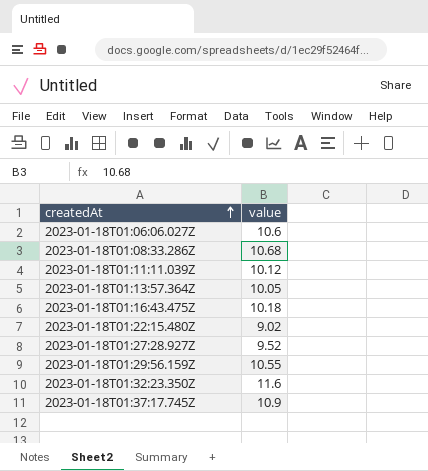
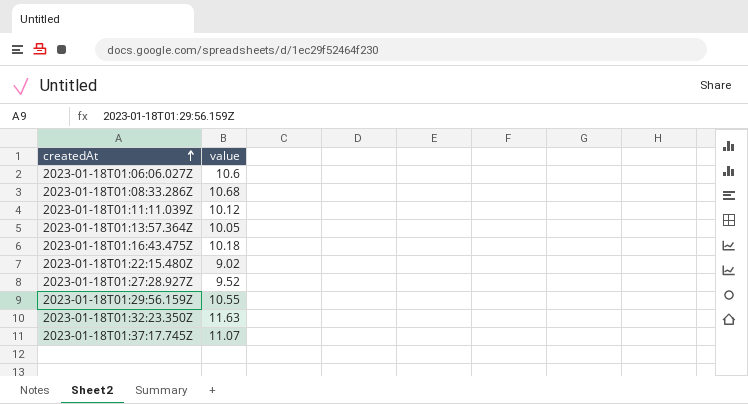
2023-01-18T01:32:23.350Z | value: 11.6 -> 11.63
2023-01-18T01:37:17.745Z | value: 10.9 -> 11.07

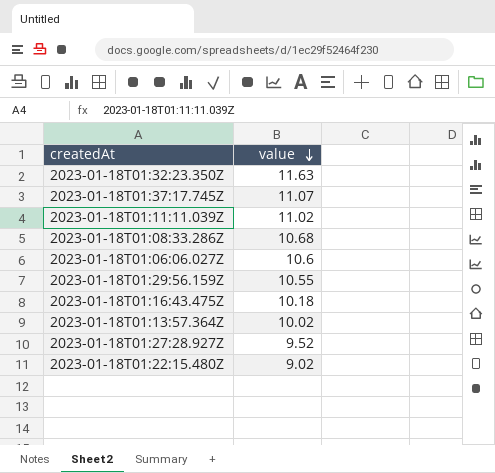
row order: createdAt ascending -> value descending
2023-01-18T01:11:11.039Z | value: 10.12 -> 11.02
2023-01-18T01:13:57.364Z | value: 10.05 -> 10.02

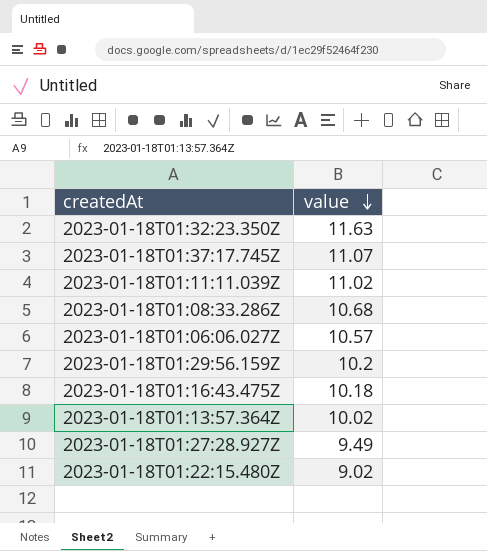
2023-01-18T01:06:06.027Z | value: 10.6 -> 10.57
2023-01-18T01:29:56.159Z | value: 10.55 -> 10.2
2023-01-18T01:27:28.927Z | value: 9.52 -> 9.49

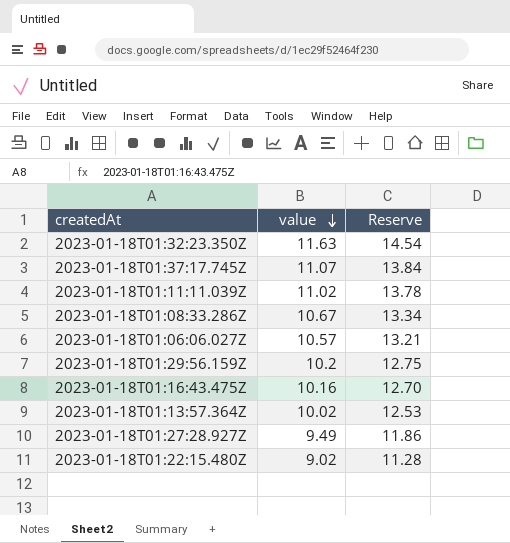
column Reserve | formula: none -> [value] * 1.25
2023-01-18T01:08:33.286Z | value: 10.68 -> 10.67
2023-01-18T01:16:43.475Z | value: 10.18 -> 10.16

